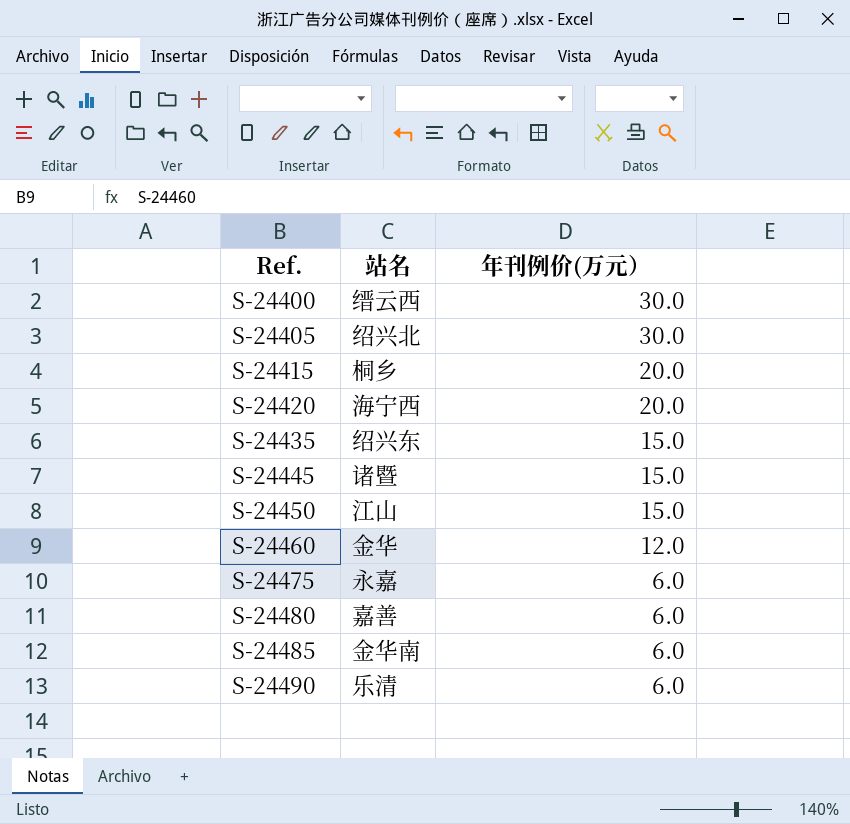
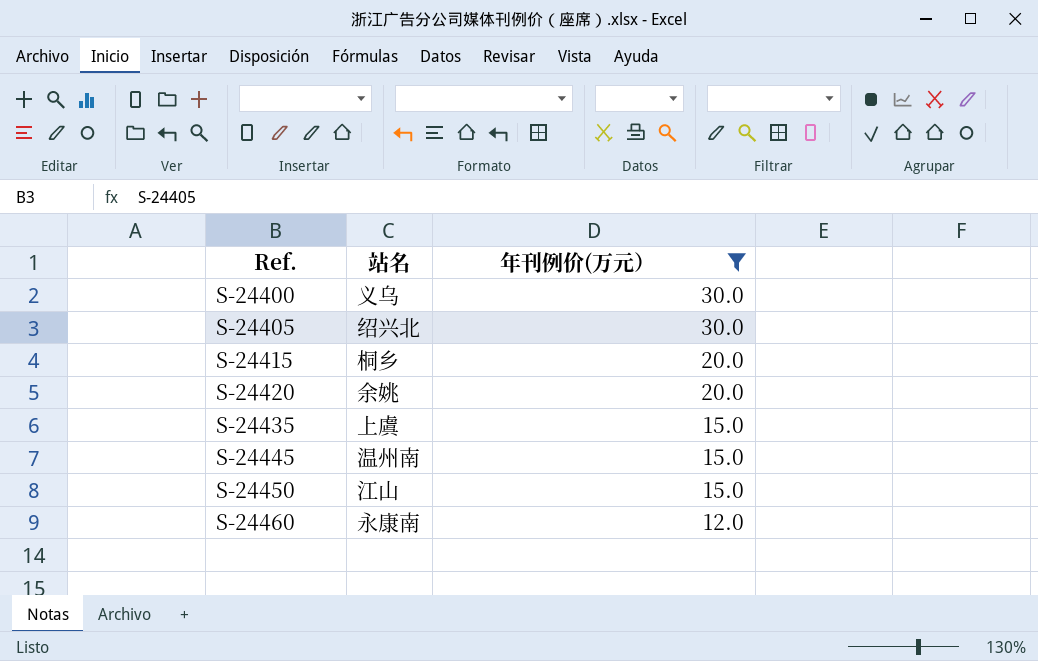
filter: none -> 年刊例价(万元） != 6.0
S-24400 | 站名: 缙云西 -> 义乌
S-24420 | 站名: 海宁西 -> 余姚
S-24435 | 站名: 绍兴东 -> 上虞
S-24445 | 站名: 诸暨 -> 温州南
S-24460 | 站名: 金华 -> 永康南

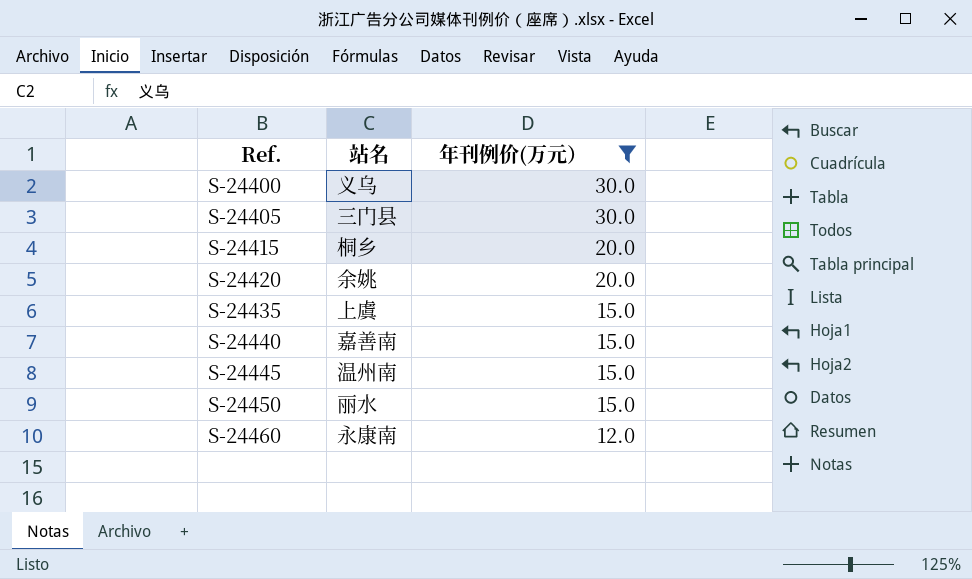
S-24405 | 站名: 绍兴北 -> 三门县
row S-24440: none -> 嘉善南 | 15.0
S-24450 | 站名: 江山 -> 丽水

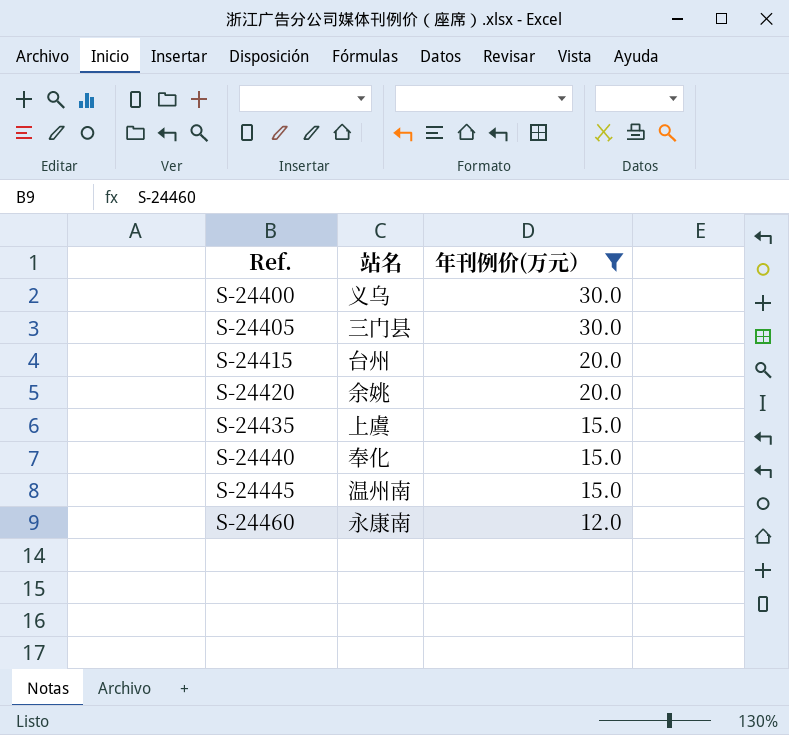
row S-24450: 丽水 | 15.0 -> none
S-24415 | 站名: 桐乡 -> 台州
S-24440 | 站名: 嘉善南 -> 奉化

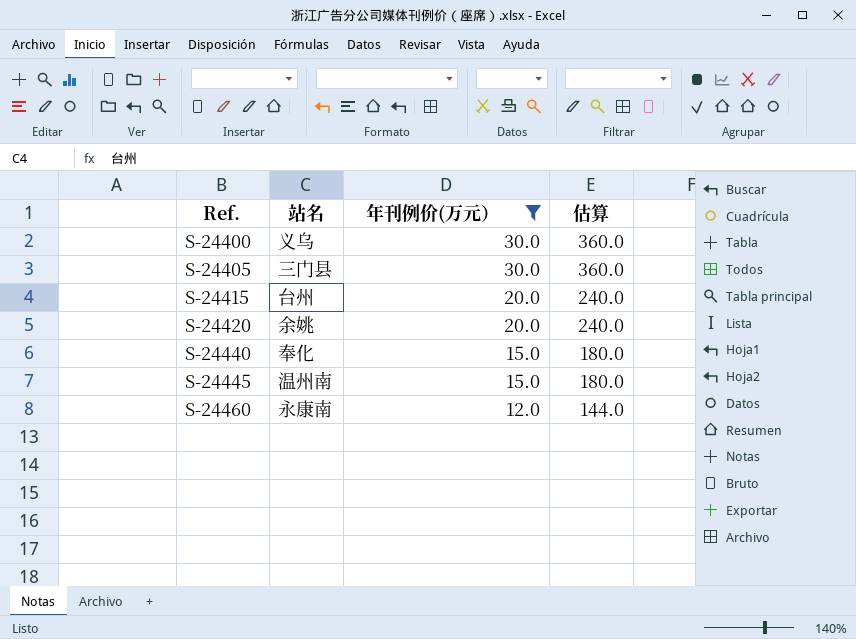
column 估算 | formula: none -> [年刊例价(万元）] * 12
row S-24435: 上虞 | 15.0 -> none

